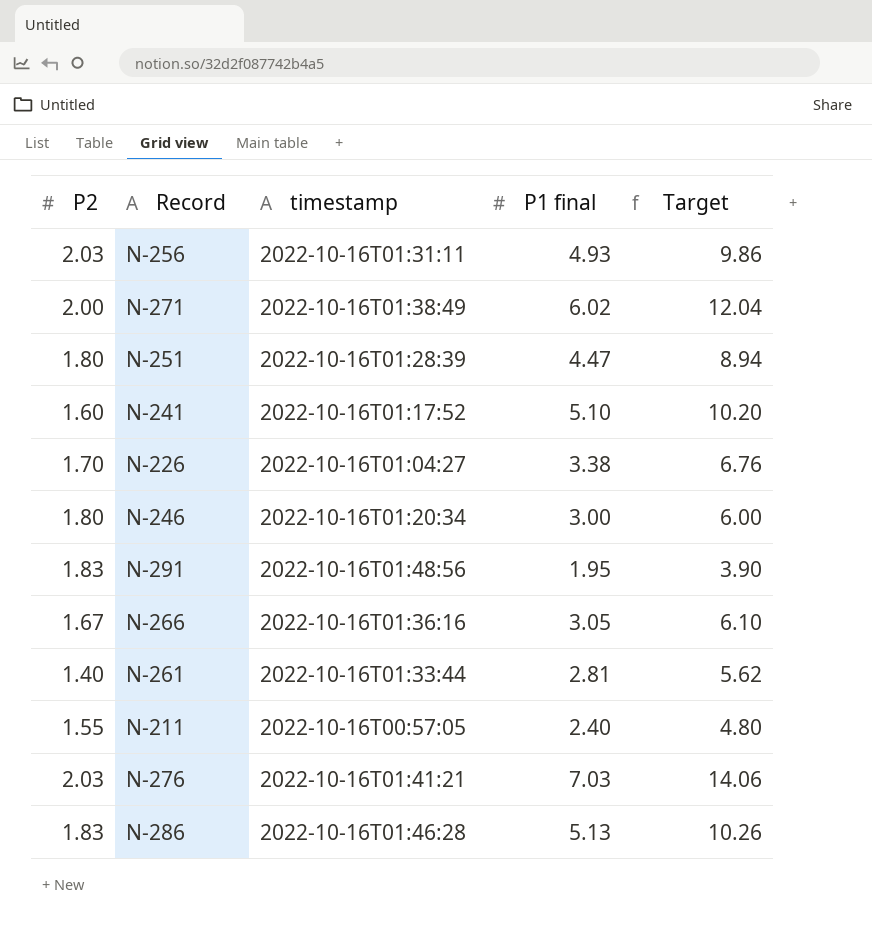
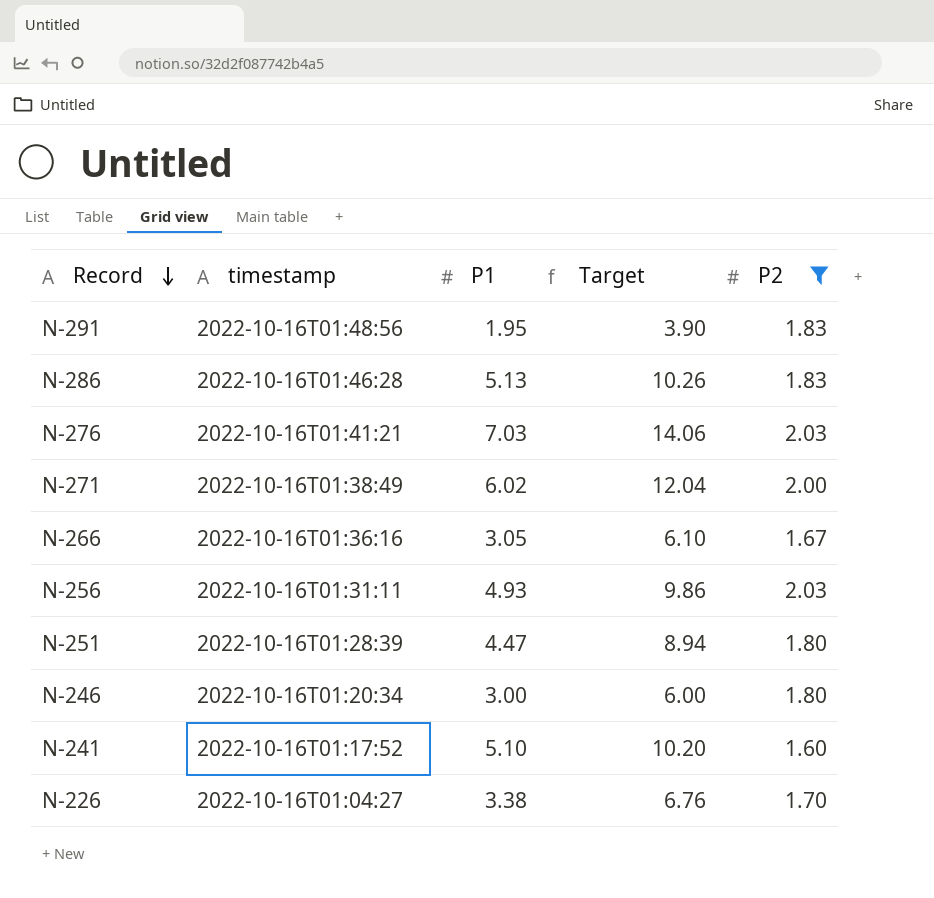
filter: none -> P2 >= 1.60
row order: none -> Record descending
column name: P1 final -> P1
column P2 | position: 1 -> 5

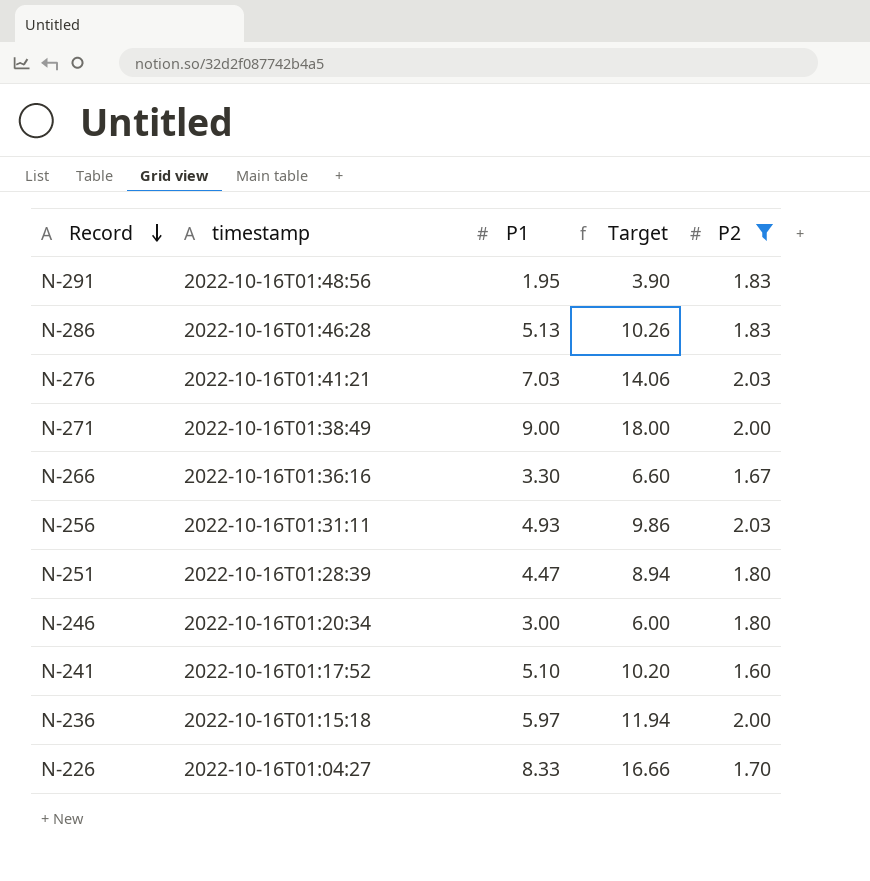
N-271 | P1: 6.02 -> 9.00
N-271 | Target: 12.04 -> 18.00
N-266 | P1: 3.05 -> 3.30
N-266 | Target: 6.10 -> 6.60
row N-236: none -> 2022-10-16T01:15:18 | 5.97 | 11.94 | 2.00
N-226 | P1: 3.38 -> 8.33
N-226 | Target: 6.76 -> 16.66

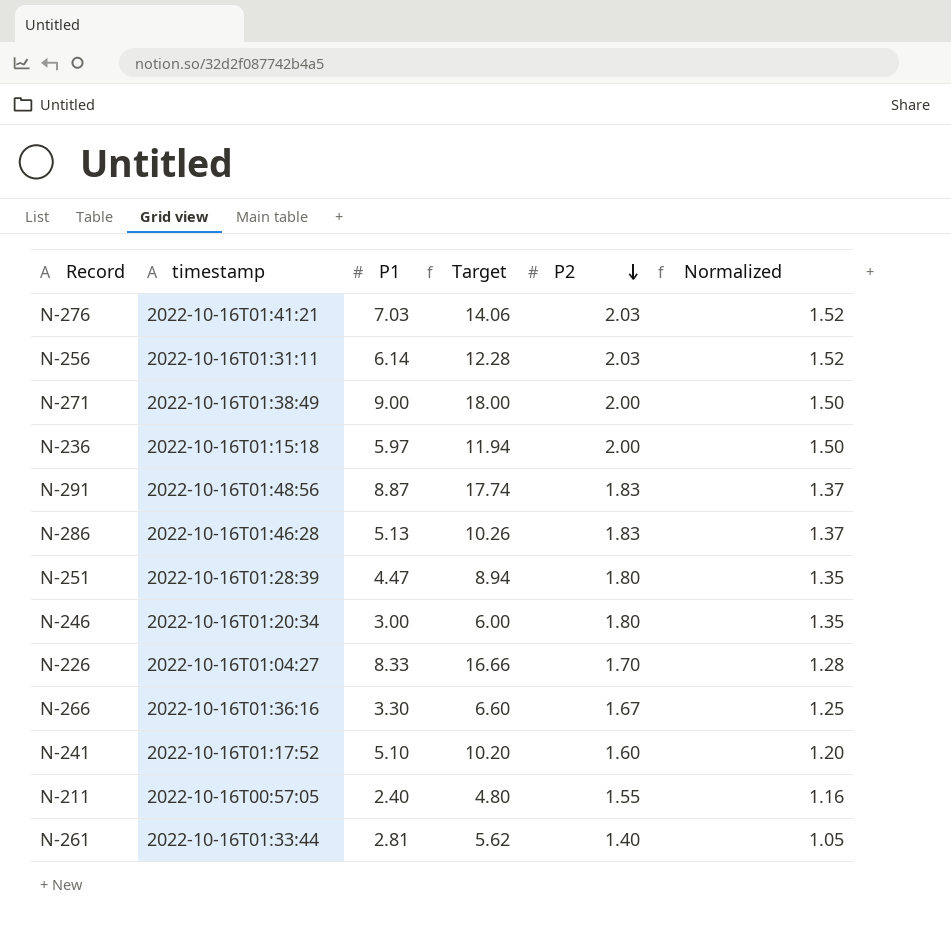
filter: P2 >= 1.60 -> none
row order: Record descending -> P2 descending
column Normalized | formula: none -> [P2] * 0.75
N-256 | P1: 4.93 -> 6.14
N-256 | Target: 9.86 -> 12.28
N-291 | P1: 1.95 -> 8.87
N-291 | Target: 3.90 -> 17.74

